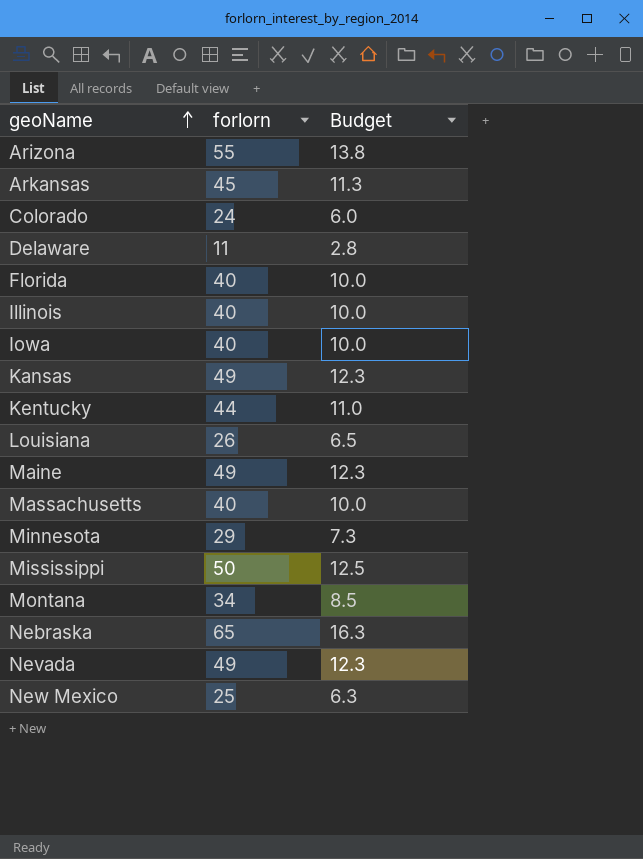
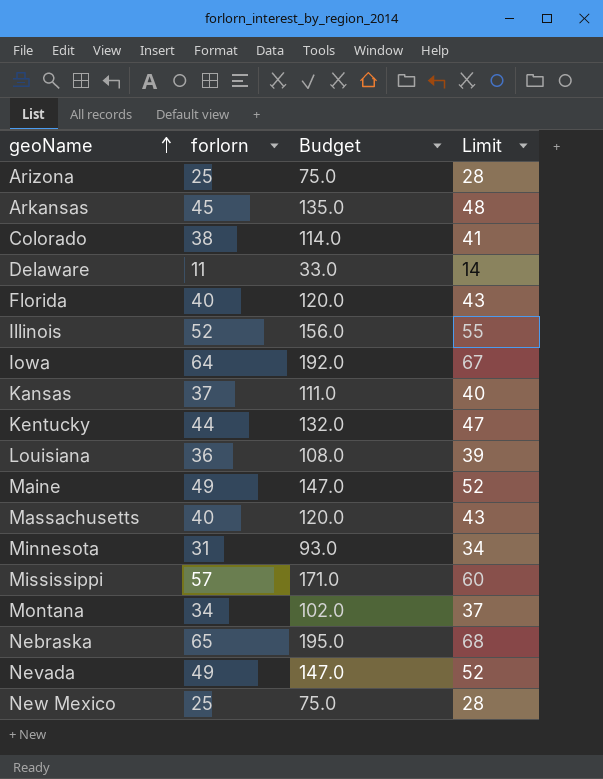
column Budget | formula: [forlorn] * 0.25 -> [forlorn] * 3
column Limit | formula: none -> [forlorn] + 3
Arizona | forlorn: 55 -> 25
Colorado | forlorn: 24 -> 38
Illinois | forlorn: 40 -> 52
Iowa | forlorn: 40 -> 64
Kansas | forlorn: 49 -> 37
Louisiana | forlorn: 26 -> 36
Minnesota | forlorn: 29 -> 31
Mississippi | forlorn: 50 -> 57

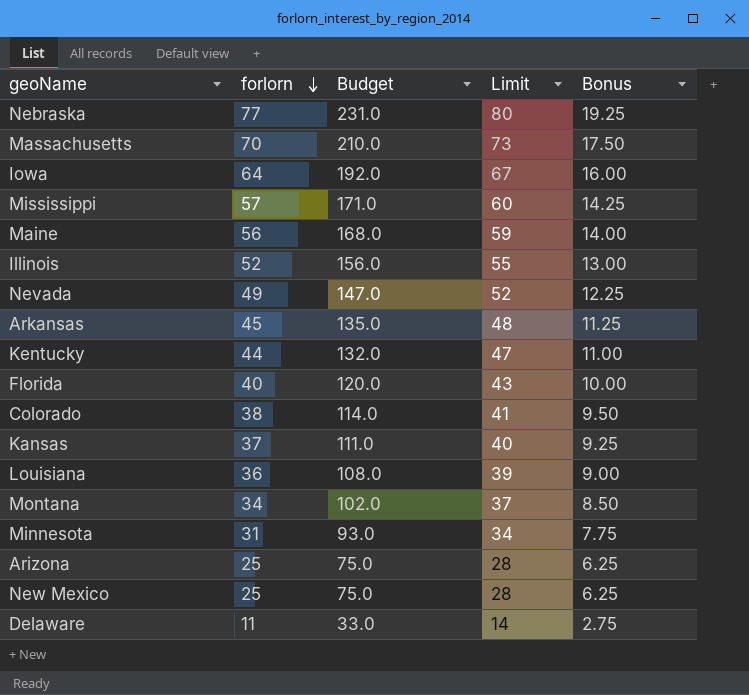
row order: geoName ascending -> forlorn descending
column Bonus | formula: none -> [forlorn] * 0.25
Nebraska | forlorn: 65 -> 77
Nebraska | Budget: 195.0 -> 231.0
Nebraska | Limit: 68 -> 80
Massachusetts | forlorn: 40 -> 70
Massachusetts | Budget: 120.0 -> 210.0
Massachusetts | Limit: 43 -> 73
Maine | forlorn: 49 -> 56
Maine | Budget: 147.0 -> 168.0
Maine | Limit: 52 -> 59

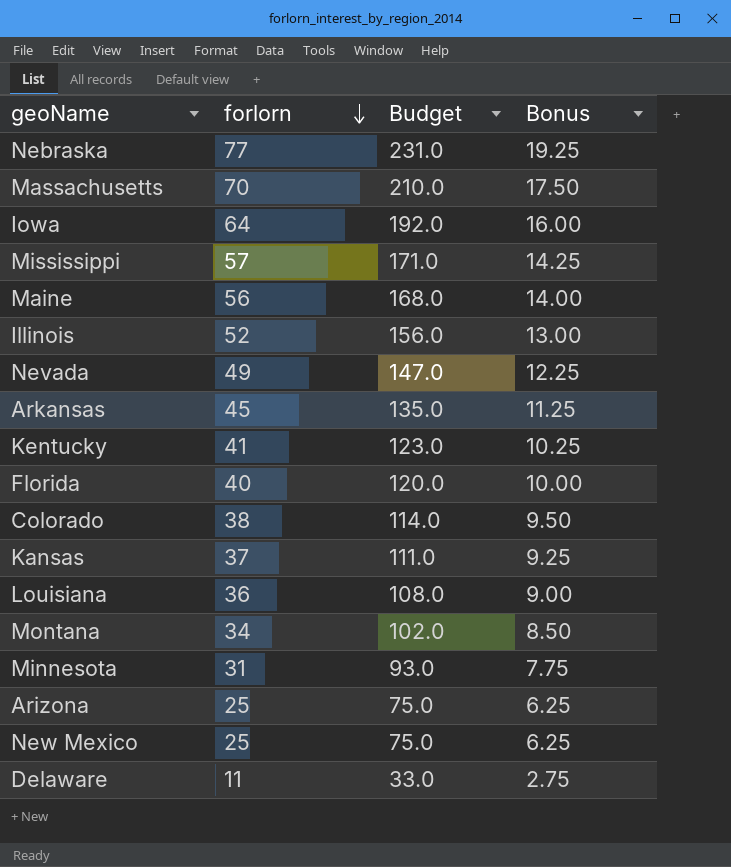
column Limit | formula: [forlorn] + 3 -> none
Kentucky | forlorn: 44 -> 41
Kentucky | Budget: 132.0 -> 123.0
Kentucky | Bonus: 11.00 -> 10.25

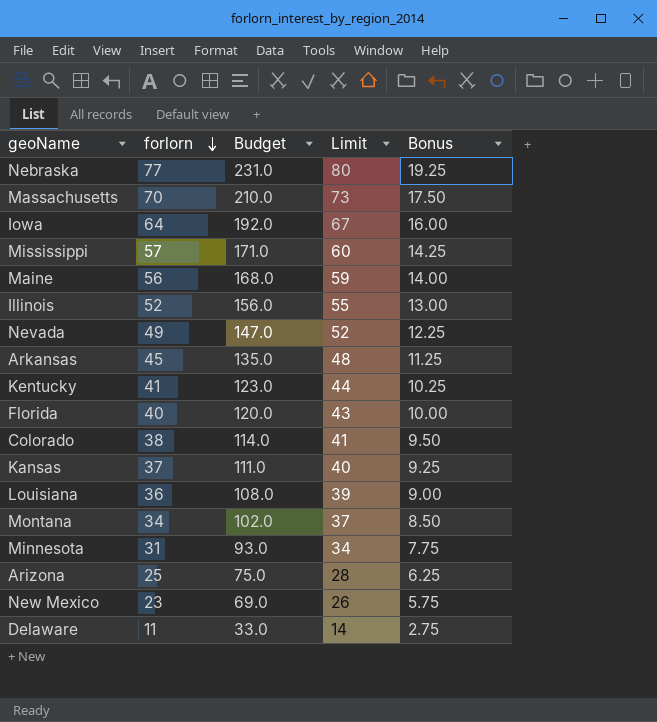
column Limit | formula: none -> [forlorn] + 3
New Mexico | forlorn: 25 -> 23
New Mexico | Budget: 75.0 -> 69.0
New Mexico | Bonus: 6.25 -> 5.75

